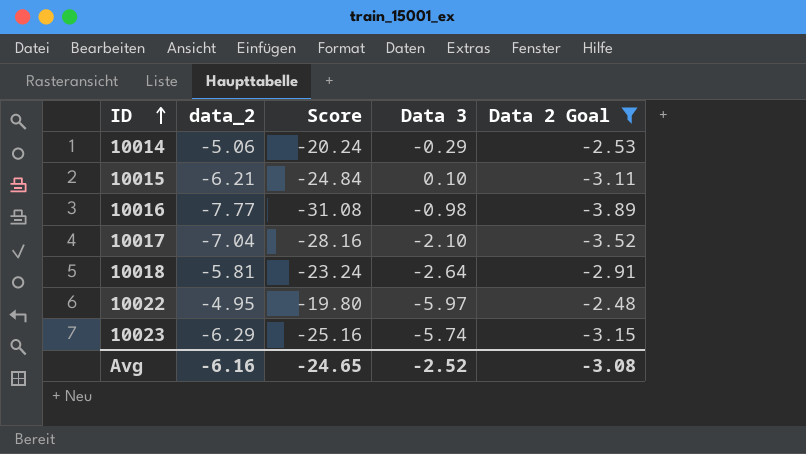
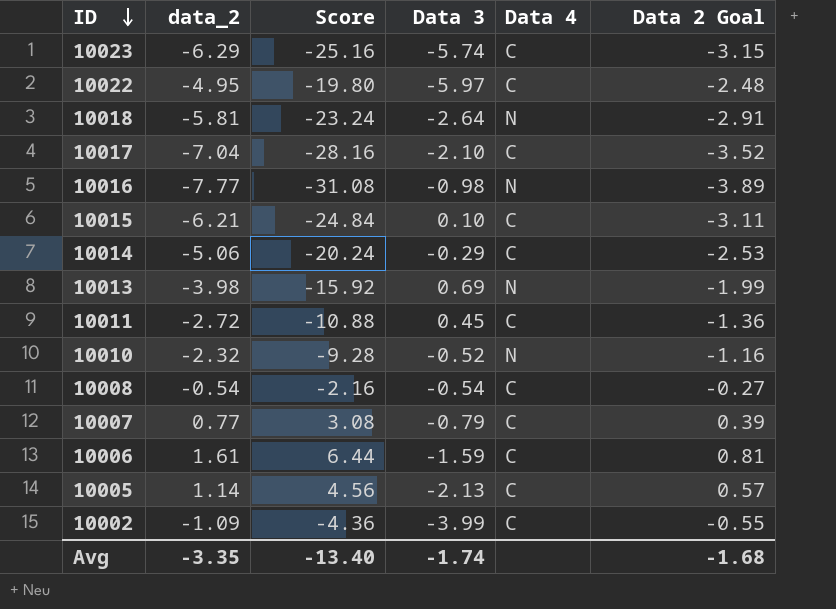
filter: Data 2 Goal <= -2.48 -> none
row order: ID ascending -> ID descending
column Data 4 | position: none -> 5
Avg | data_2: -6.16 -> -3.35
Avg | Score: -24.65 -> -13.40
Avg | Data 3: -2.52 -> -1.74
Avg | Data 2 Goal: -3.08 -> -1.68

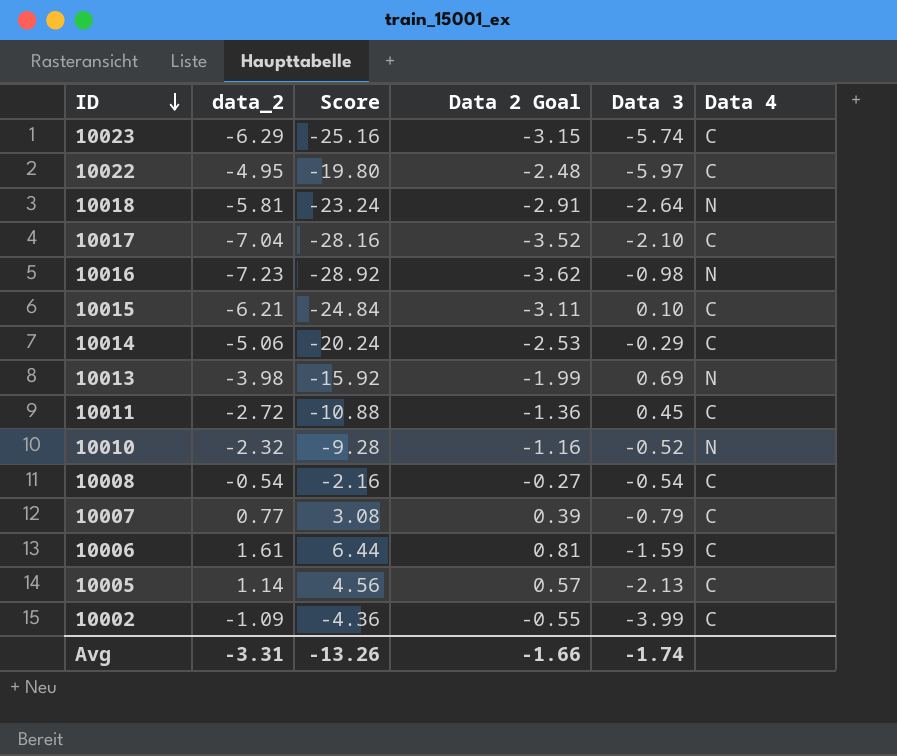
column Data 2 Goal | position: 6 -> 4
10016 | data_2: -7.77 -> -7.23
10016 | Score: -31.08 -> -28.92
10016 | Data 2 Goal: -3.89 -> -3.62
Avg | data_2: -3.35 -> -3.31
Avg | Score: -13.40 -> -13.26
Avg | Data 2 Goal: -1.68 -> -1.66

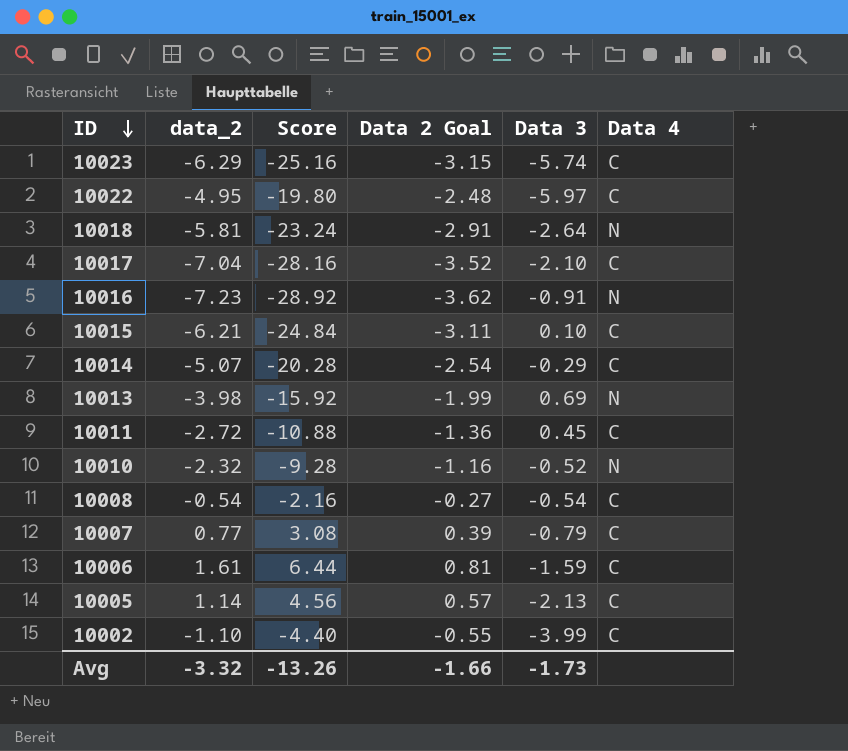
10016 | Data 3: -0.98 -> -0.91
10014 | data_2: -5.06 -> -5.07
10014 | Score: -20.24 -> -20.28
10014 | Data 2 Goal: -2.53 -> -2.54
10002 | data_2: -1.09 -> -1.10
10002 | Score: -4.36 -> -4.40
Avg | data_2: -3.31 -> -3.32
Avg | Data 3: -1.74 -> -1.73

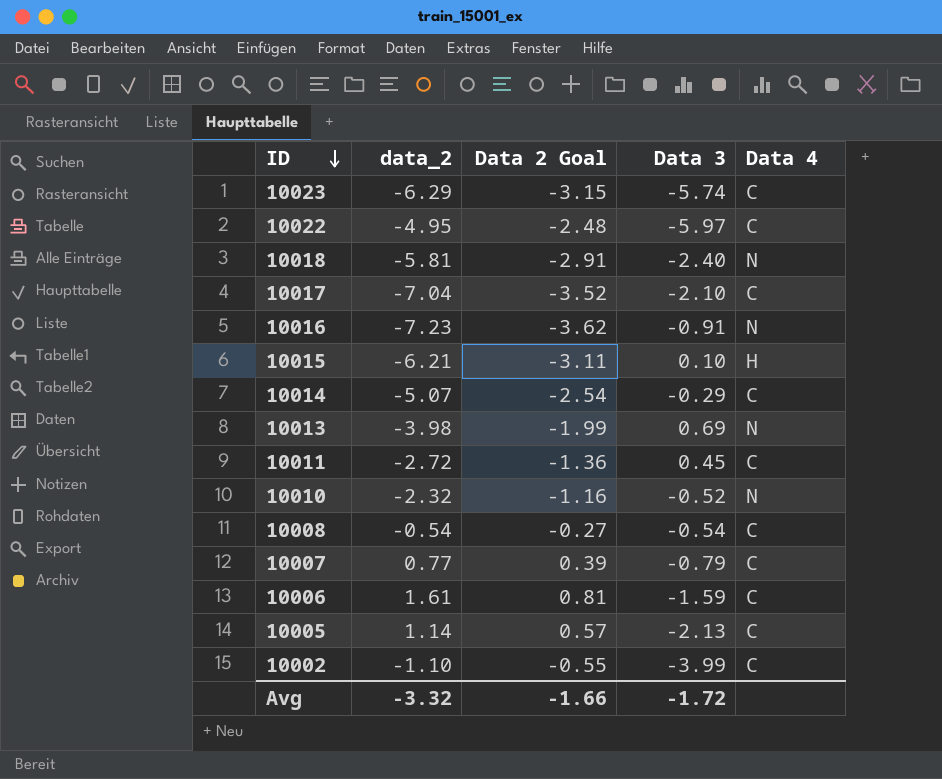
column Score | formula: [data_2] * 4 -> none
10018 | Data 3: -2.64 -> -2.40
10015 | Data 4: C -> H
Avg | Data 3: -1.73 -> -1.72

